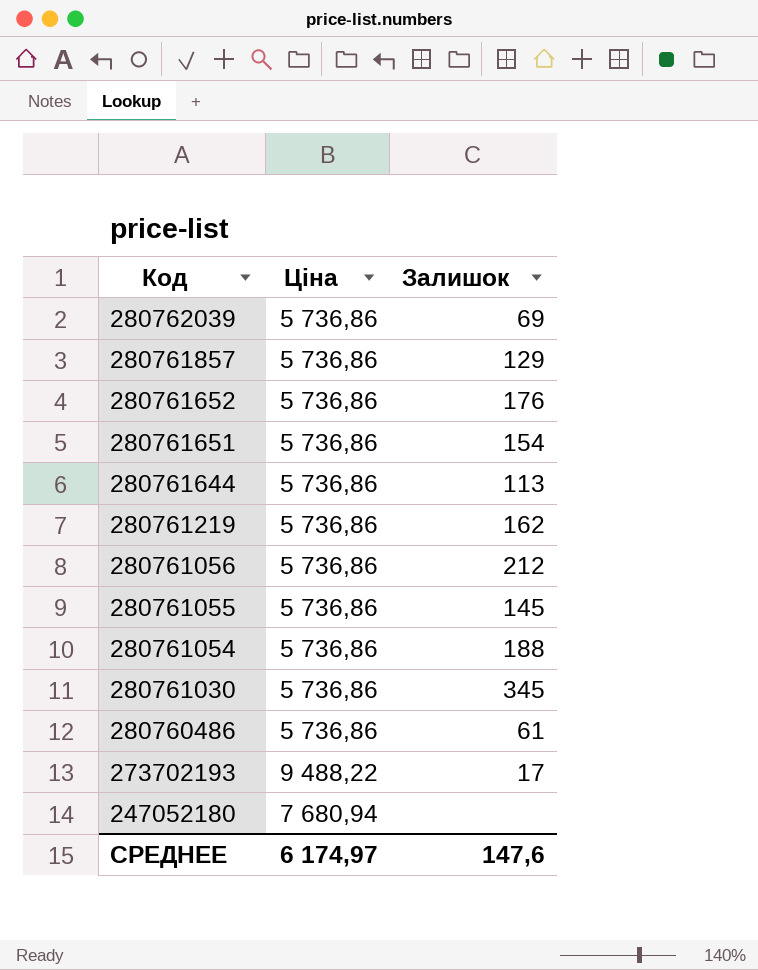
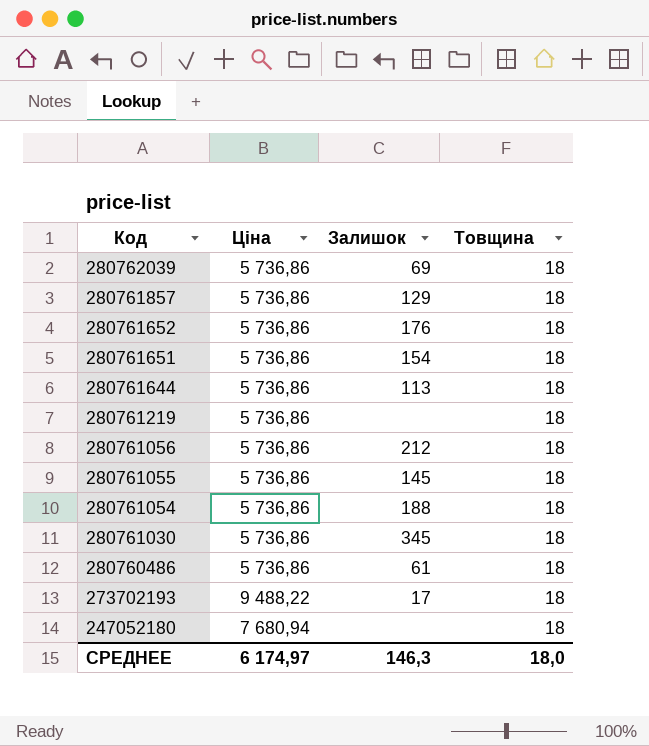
column Товщина | position: none -> 4
280761219 | Залишок: 162 -> none
СРЕДНЕЕ | Залишок: 147,6 -> 146,3

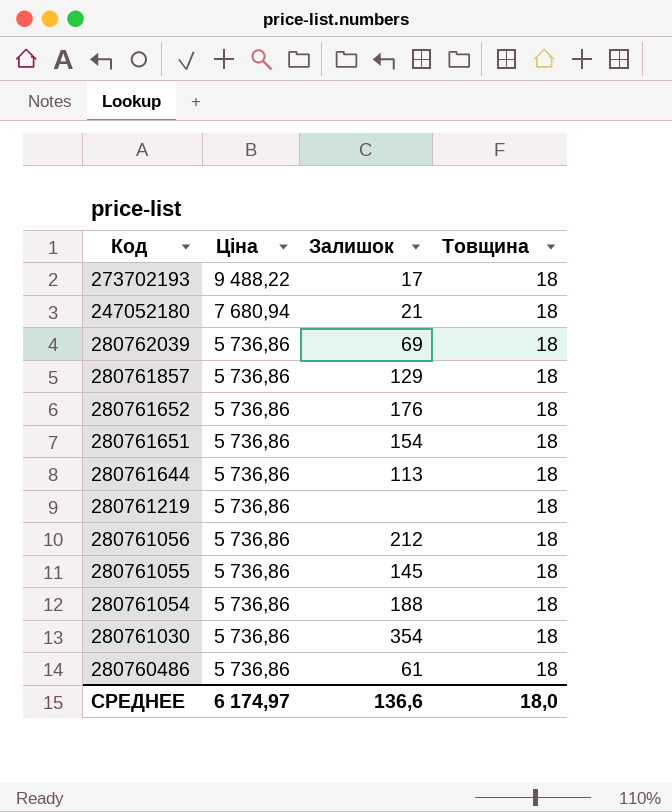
row order: Код descending -> Ціна descending
247052180 | Залишок: none -> 21
280761030 | Залишок: 345 -> 354
СРЕДНЕЕ | Залишок: 146,3 -> 136,6

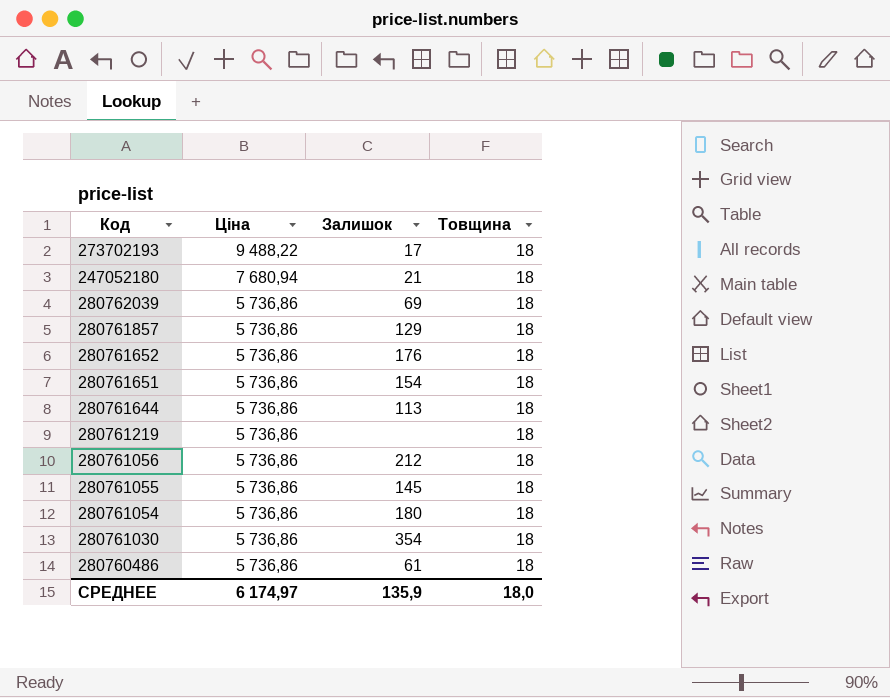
280761054 | Залишок: 188 -> 180
СРЕДНЕЕ | Залишок: 136,6 -> 135,9

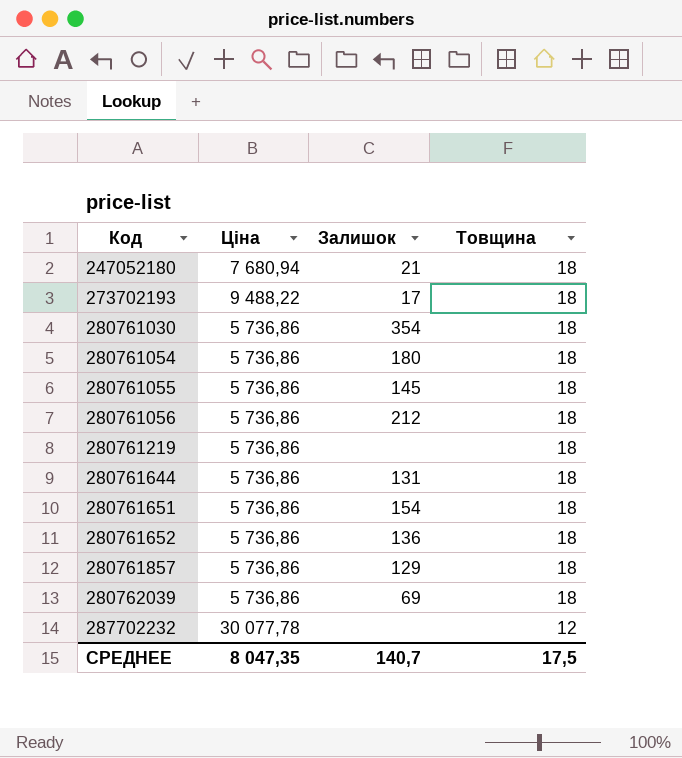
row order: Ціна descending -> Код ascending
row 280760486: 5 736,86 | 61 | 18 -> none
280761644 | Залишок: 113 -> 131
280761652 | Залишок: 176 -> 136
row 287702232: none -> 30 077,78 | none | 12
СРЕДНЕЕ | Ціна: 6 174,97 -> 8 047,35
СРЕДНЕЕ | Залишок: 135,9 -> 140,7
СРЕДНЕЕ | Товщина: 18,0 -> 17,5

